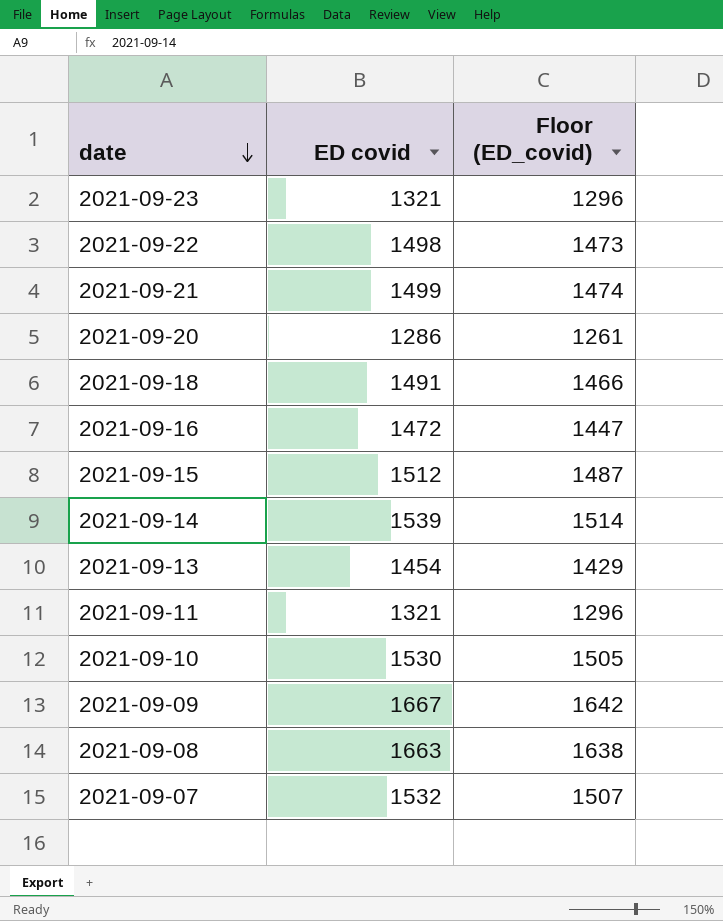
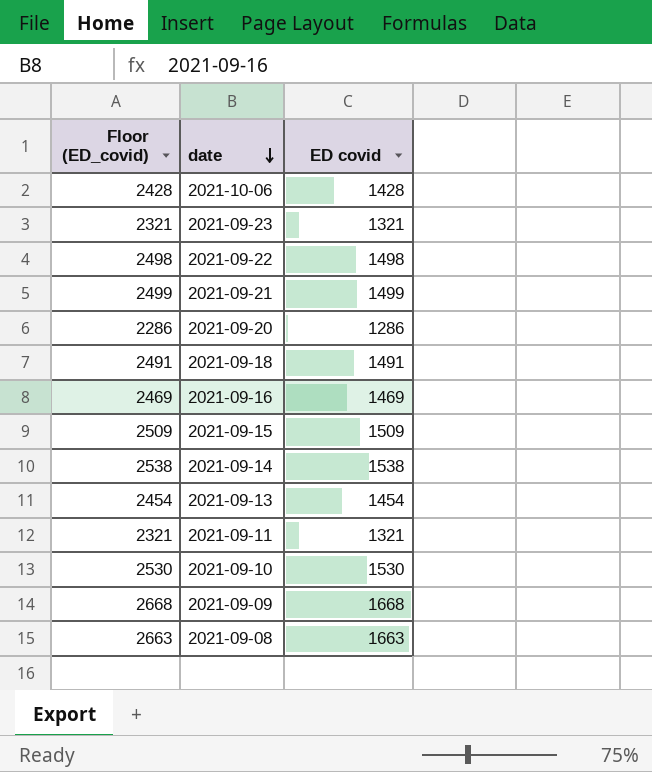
column Floor (ED_covid) | formula: [ED covid] - 25 -> [ED covid] + 1000
column Floor (ED_covid) | position: 3 -> 1
row 2021-09-07: 1532 | 1507 -> none
row 2021-10-06: none -> 2428 | 1428
2021-09-16 | ED covid: 1472 -> 1469
2021-09-15 | ED covid: 1512 -> 1509
2021-09-14 | ED covid: 1539 -> 1538
2021-09-09 | ED covid: 1667 -> 1668

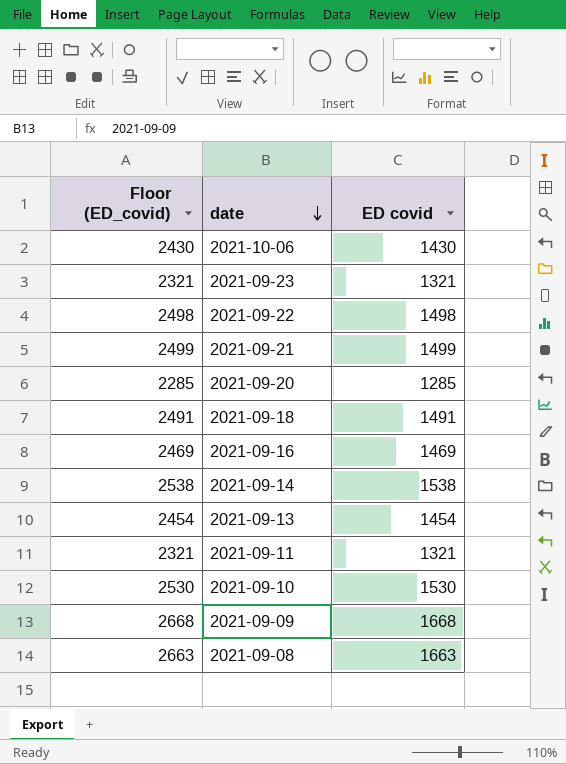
row 2021-09-15: 2509 | 1509 -> none
2021-10-06 | Floor (ED_covid): 2428 -> 2430
2021-10-06 | ED covid: 1428 -> 1430
2021-09-20 | Floor (ED_covid): 2286 -> 2285
2021-09-20 | ED covid: 1286 -> 1285

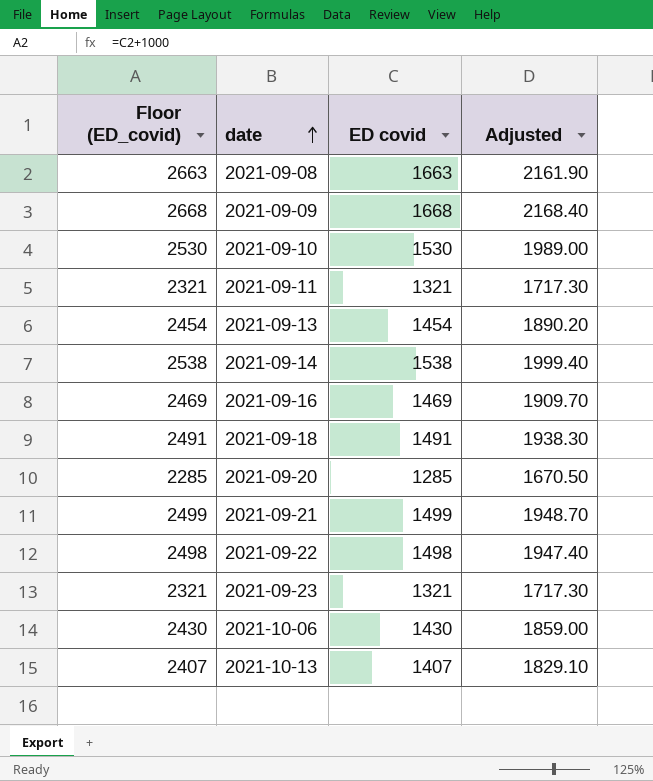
row order: date descending -> date ascending
column Adjusted | formula: none -> [ED covid] * 1.3
row 2021-10-13: none -> 2407 | 1407 | 1829.10

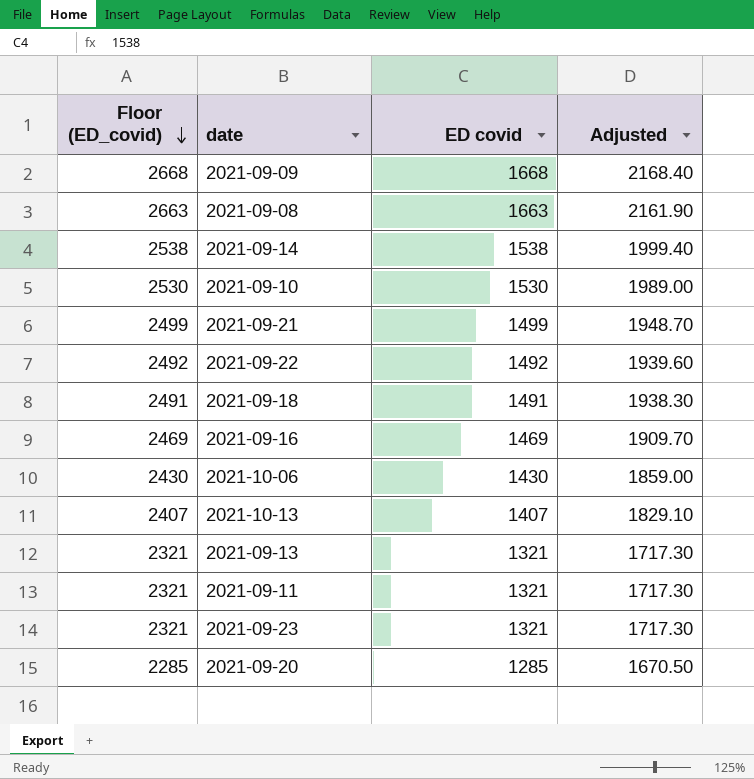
row order: date ascending -> Floor (ED_covid) descending
2021-09-22 | Floor (ED_covid): 2498 -> 2492
2021-09-22 | ED covid: 1498 -> 1492
2021-09-22 | Adjusted: 1947.40 -> 1939.60
2021-09-13 | Floor (ED_covid): 2454 -> 2321
2021-09-13 | ED covid: 1454 -> 1321
2021-09-13 | Adjusted: 1890.20 -> 1717.30

